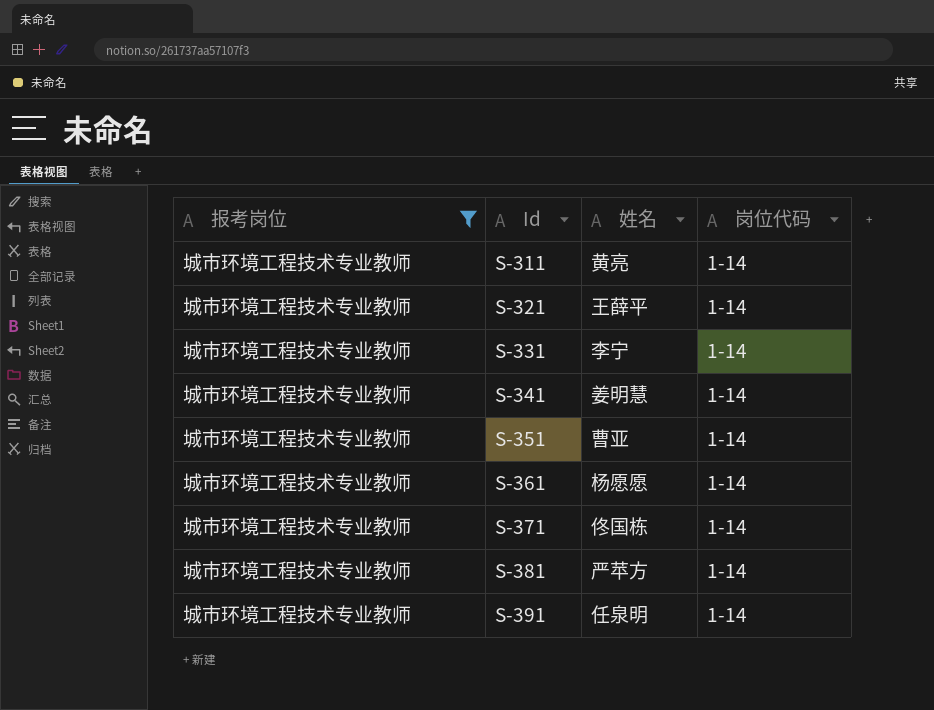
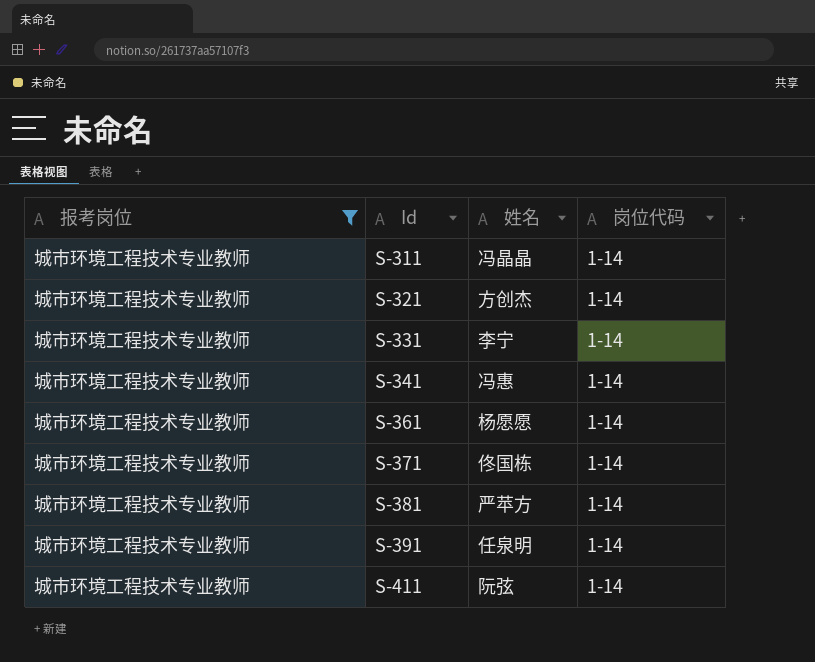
row S-351: 城市环境工程技术专业教师 | 曹亚 | 1-14 -> none
S-311 | 姓名: 黄亮 -> 冯晶晶
S-321 | 姓名: 王薛平 -> 方创杰
S-341 | 姓名: 姜明慧 -> 冯惠
row S-411: none -> 城市环境工程技术专业教师 | 阮弦 | 1-14

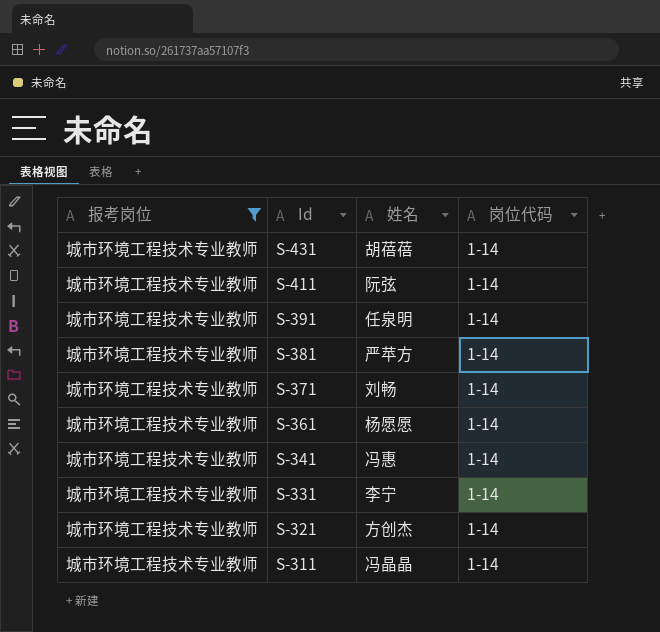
row order: Id ascending -> Id descending
row S-431: none -> 城市环境工程技术专业教师 | 胡蓓蓓 | 1-14
S-371 | 姓名: 佟国栋 -> 刘畅

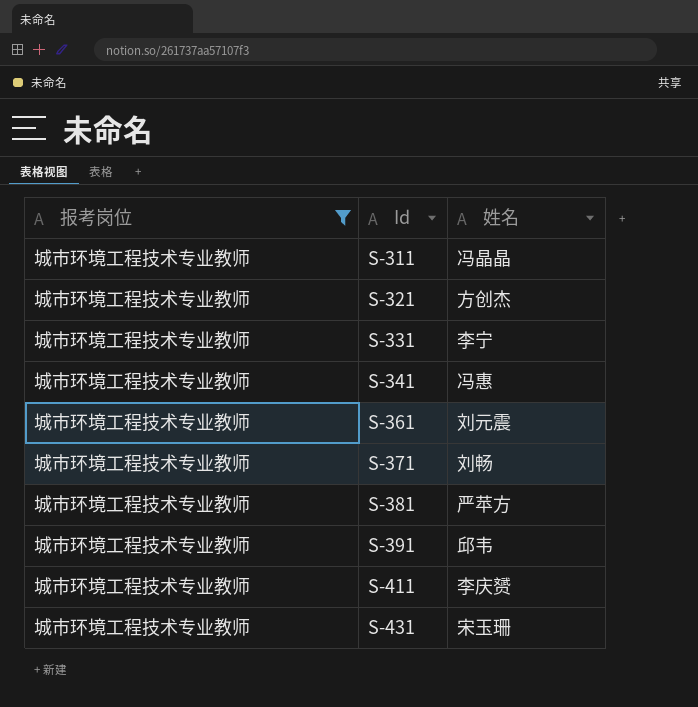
row order: Id descending -> Id ascending
column 岗位代码 | position: 4 -> none
S-361 | 姓名: 杨愿愿 -> 刘元震
S-391 | 姓名: 任泉明 -> 邱韦
S-411 | 姓名: 阮弦 -> 李庆赟
S-431 | 姓名: 胡蓓蓓 -> 宋玉珊

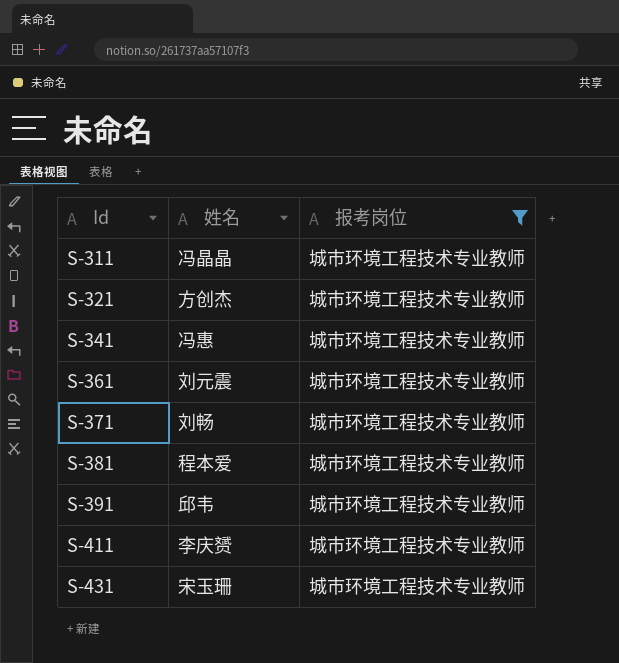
column 报考岗位 | position: 1 -> 3
row S-331: 城市环境工程技术专业教师 | 李宁 -> none
S-381 | 姓名: 严苹方 -> 程本爱

